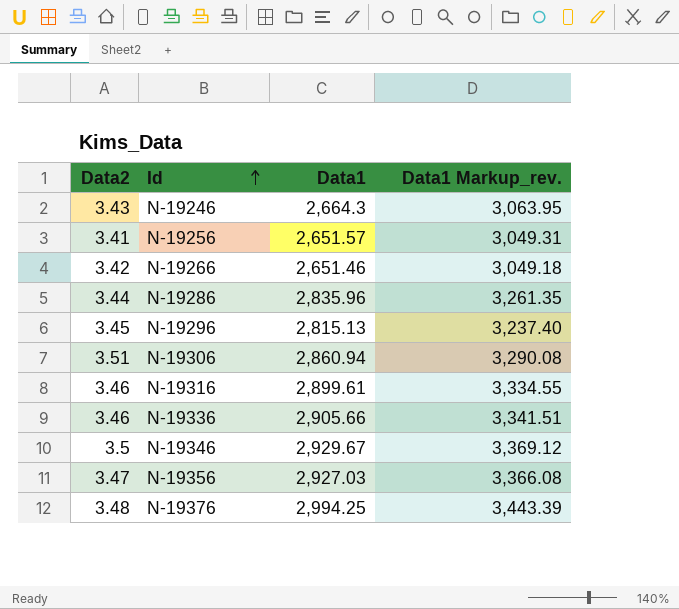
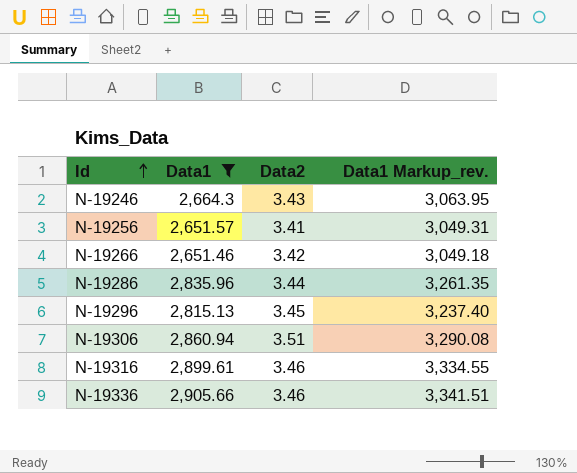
filter: none -> Data1 <= 2,905.66
column Data2 | position: 1 -> 3

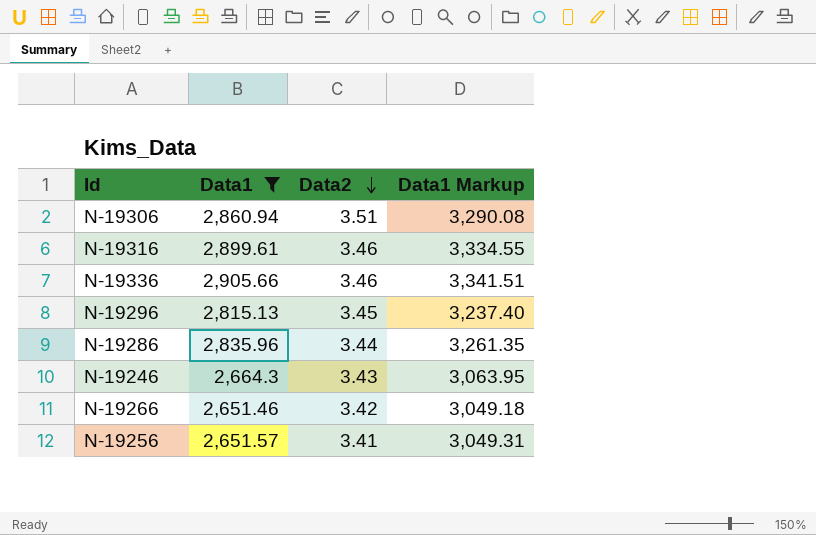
row order: Id ascending -> Data2 descending
column name: Data1 Markup_rev. -> Data1 Markup

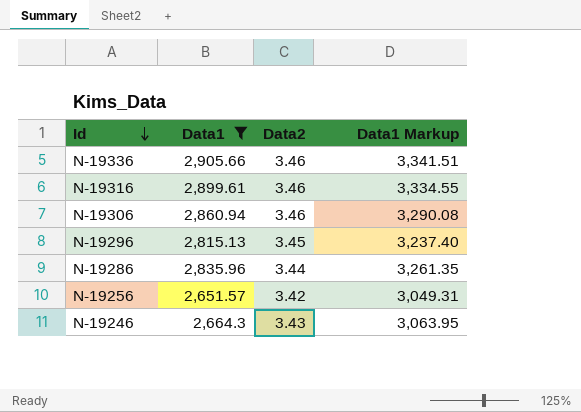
row order: Data2 descending -> Id descending
row N-19266: 2,651.46 | 3.42 | 3,049.18 -> none
N-19306 | Data2: 3.51 -> 3.46
N-19256 | Data2: 3.41 -> 3.42

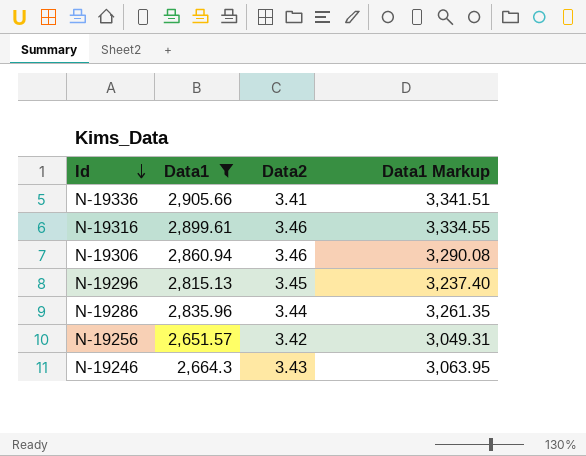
N-19336 | Data2: 3.46 -> 3.41

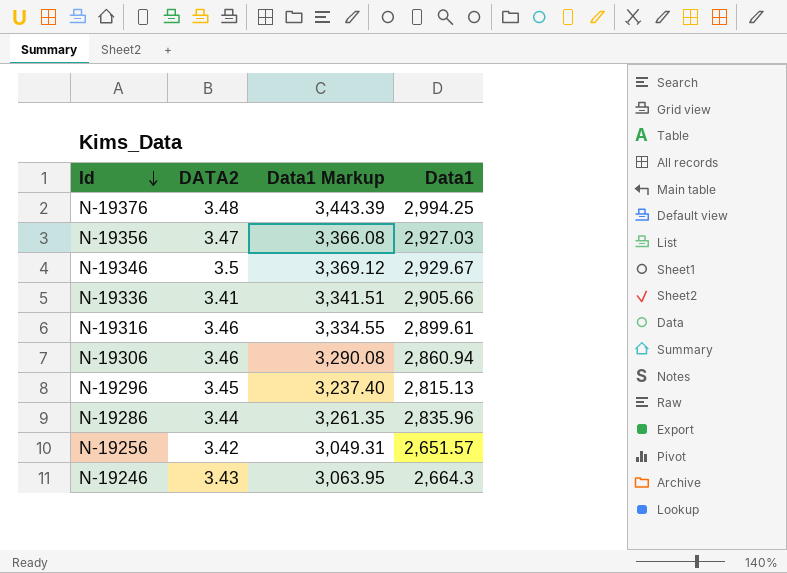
filter: Data1 <= 2,905.66 -> none
column name: Data2 -> DATA2
column Data1 | position: 2 -> 4

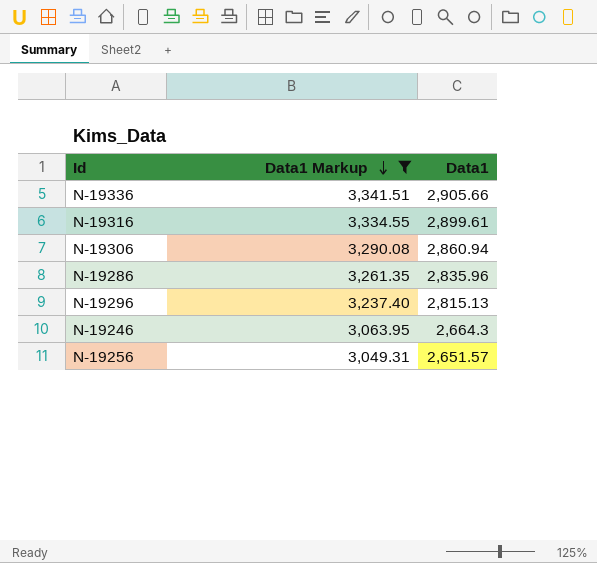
filter: none -> Data1 Markup <= 3,341.51
row order: Id descending -> Data1 Markup descending
column DATA2 | position: 2 -> none

